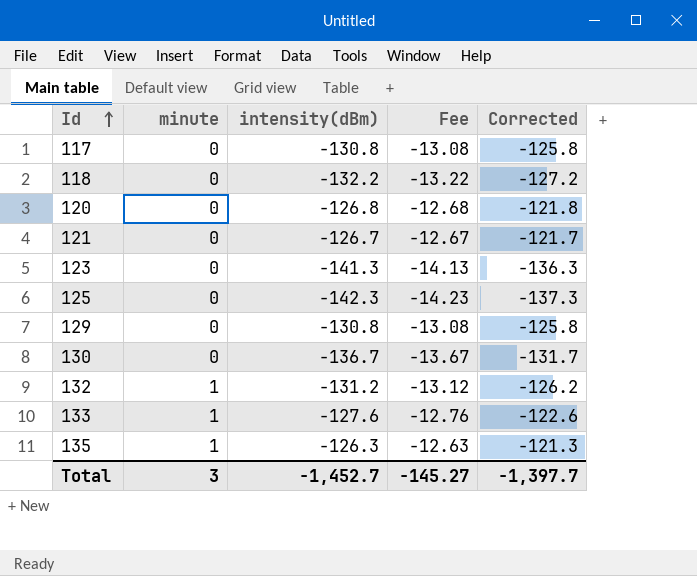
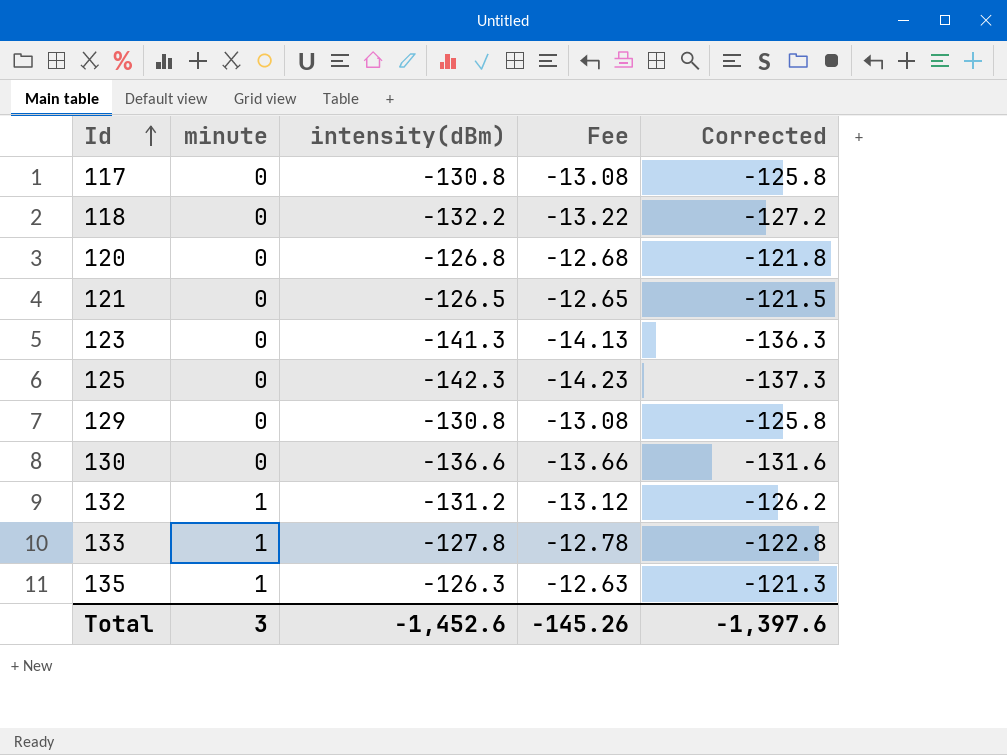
121 | intensity(dBm): -126.7 -> -126.5
121 | Fee: -12.67 -> -12.65
121 | Corrected: -121.7 -> -121.5
130 | intensity(dBm): -136.7 -> -136.6
130 | Fee: -13.67 -> -13.66
130 | Corrected: -131.7 -> -131.6
133 | intensity(dBm): -127.6 -> -127.8
133 | Fee: -12.76 -> -12.78
133 | Corrected: -122.6 -> -122.8
Total | intensity(dBm): -1,452.7 -> -1,452.6
Total | Fee: -145.27 -> -145.26
Total | Corrected: -1,397.7 -> -1,397.6

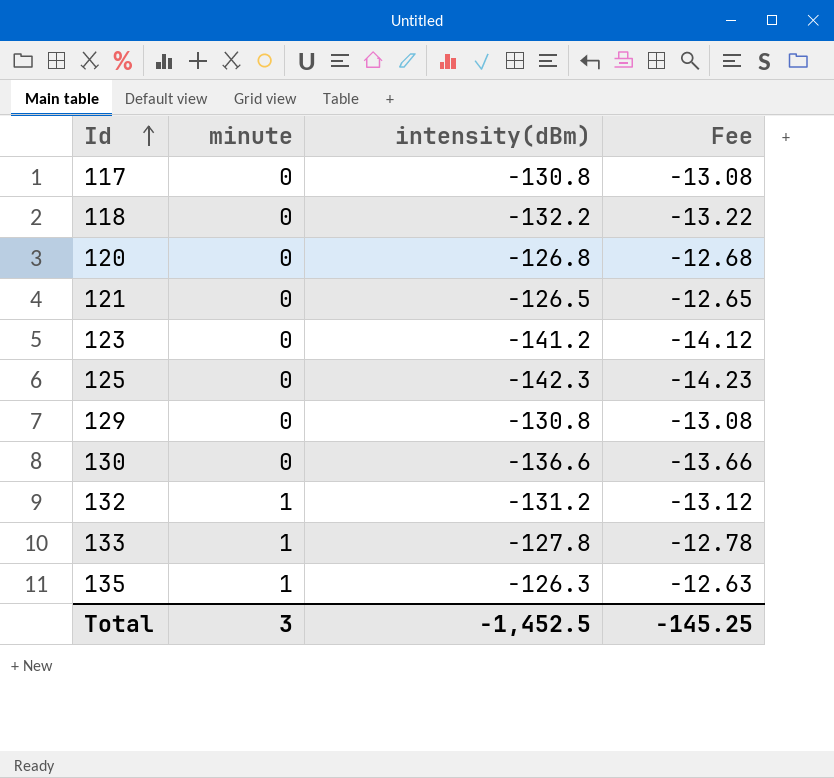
column Corrected | formula: [intensity(dBm)] + 5 -> none
123 | intensity(dBm): -141.3 -> -141.2
123 | Fee: -14.13 -> -14.12
Total | intensity(dBm): -1,452.6 -> -1,452.5
Total | Fee: -145.26 -> -145.25

